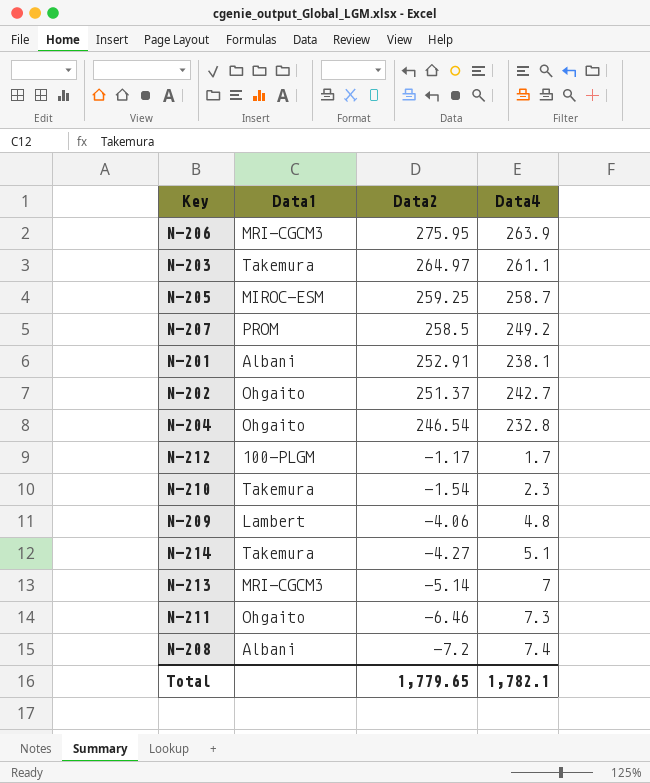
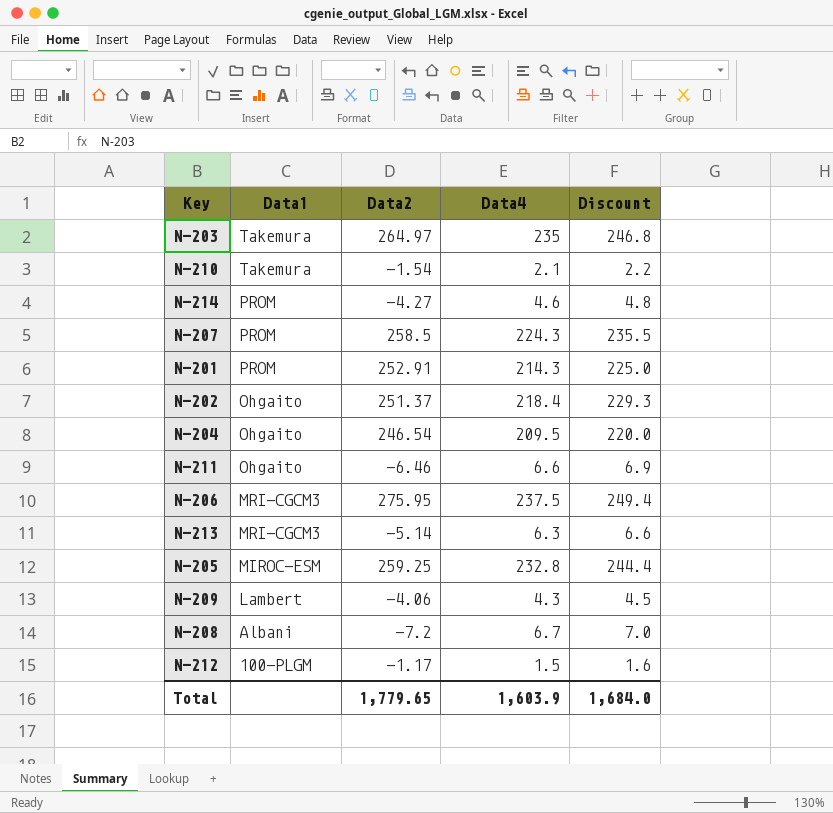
row order: Data2 descending -> Data1 descending
column Discount | formula: none -> [Data4] * 1.05
N-203 | Data4: 261.1 -> 235
N-210 | Data4: 2.3 -> 2.1
N-214 | Data1: Takemura -> PROM
N-214 | Data4: 5.1 -> 4.6
N-207 | Data4: 249.2 -> 224.3
N-201 | Data1: Albani -> PROM
N-201 | Data4: 238.1 -> 214.3
N-202 | Data4: 242.7 -> 218.4
N-204 | Data4: 232.8 -> 209.5
N-211 | Data4: 7.3 -> 6.6
N-206 | Data4: 263.9 -> 237.5
N-213 | Data4: 7 -> 6.3
N-205 | Data4: 258.7 -> 232.8
N-209 | Data4: 4.8 -> 4.3
N-208 | Data4: 7.4 -> 6.7
N-212 | Data4: 1.7 -> 1.5
Total | Data4: 1,782.1 -> 1,603.9

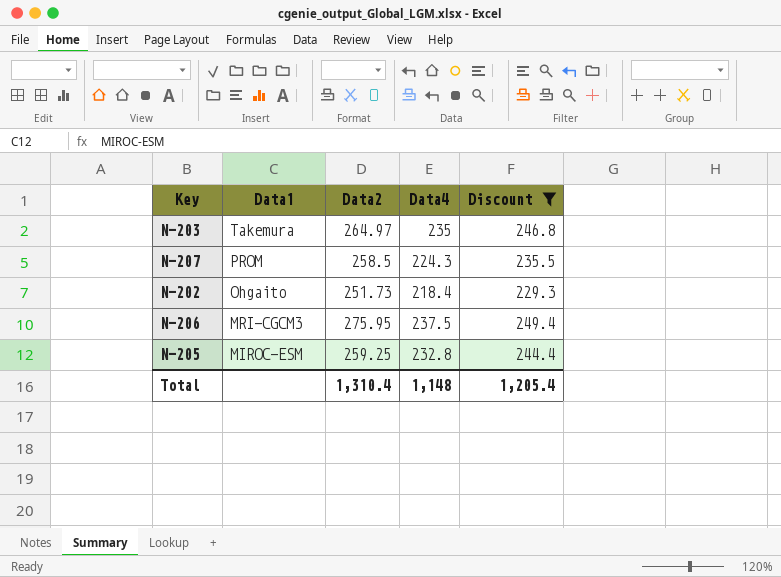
filter: none -> Discount >= 229.3
N-202 | Data2: 251.37 -> 251.73
Total | Data2: 1,779.65 -> 1,310.4
Total | Data4: 1,603.9 -> 1,148
Total | Discount: 1,684.0 -> 1,205.4

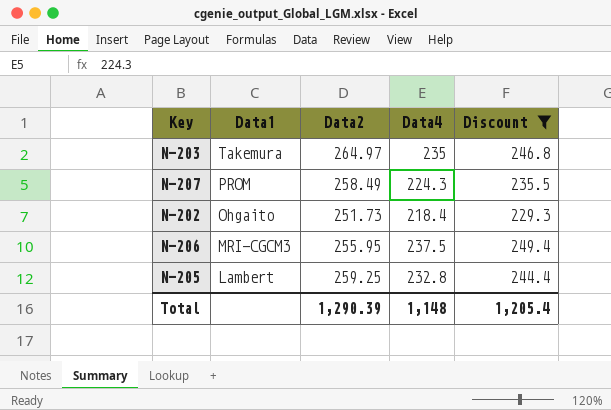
N-207 | Data2: 258.5 -> 258.49
N-206 | Data2: 275.95 -> 255.95
N-205 | Data1: MIROC-ESM -> Lambert
Total | Data2: 1,310.4 -> 1,290.39

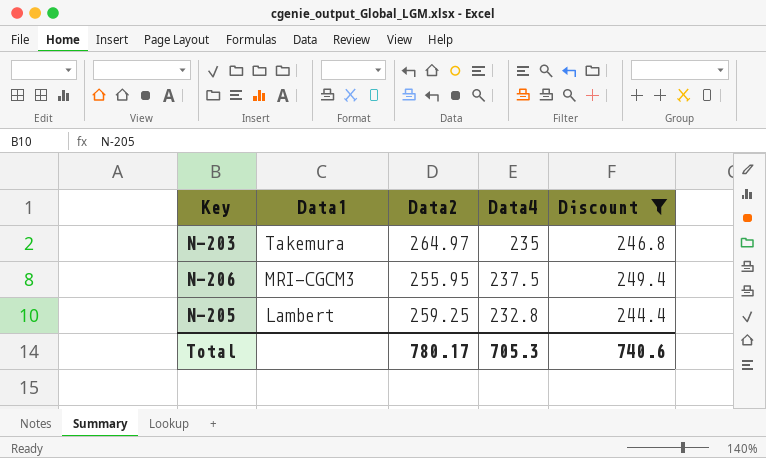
row N-207: PROM | 258.49 | 224.3 | 235.5 -> none
row N-202: Ohgaito | 251.73 | 218.4 | 229.3 -> none
Total | Data2: 1,290.39 -> 780.17
Total | Data4: 1,148 -> 705.3
Total | Discount: 1,205.4 -> 740.6

